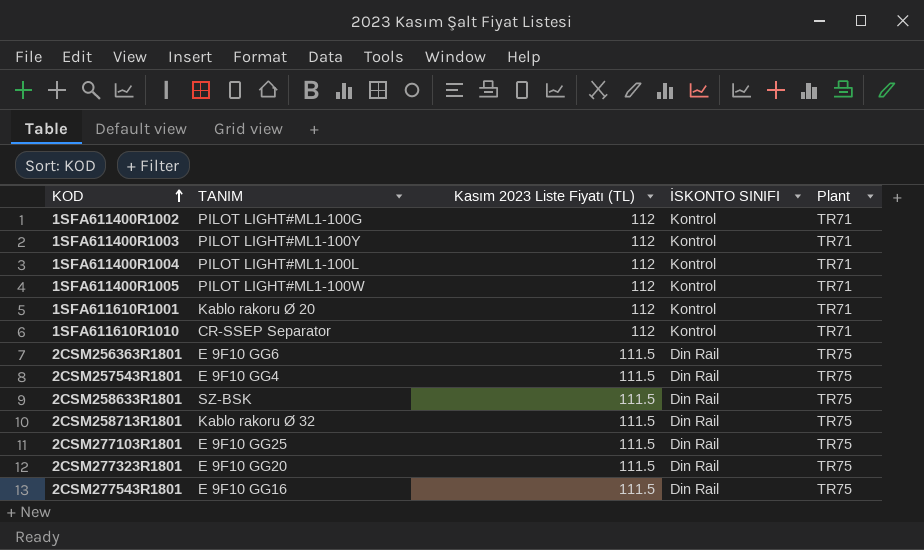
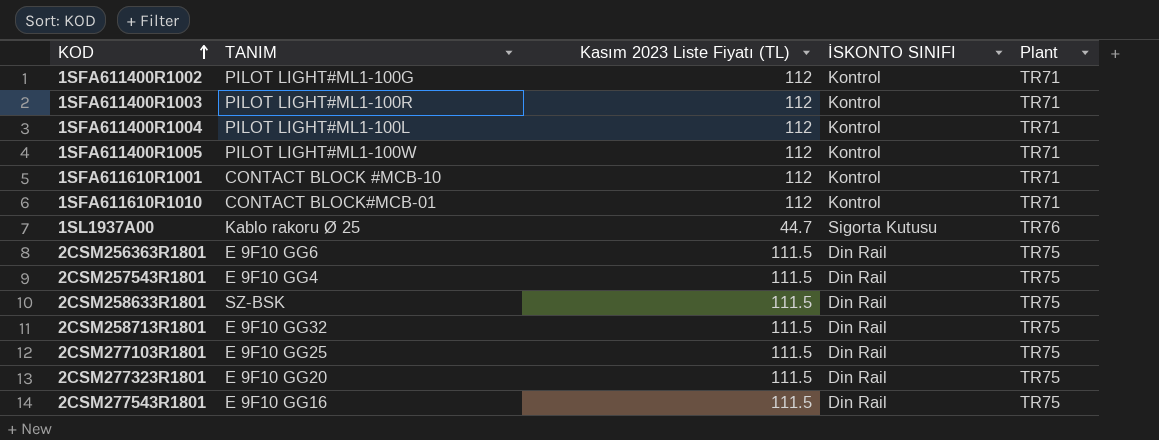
1SFA611400R1003 | TANIM: PILOT LIGHT#ML1-100Y -> PILOT LIGHT#ML1-100R
1SFA611610R1001 | TANIM: Kablo rakoru Ø 20 -> CONTACT BLOCK #MCB-10
1SFA611610R1010 | TANIM: CR-SSEP Separator -> CONTACT BLOCK#MCB-01
row 1SL1937A00: none -> Kablo rakoru Ø 25 | 44.7 | Sigorta Kutusu | TR76
2CSM258713R1801 | TANIM: Kablo rakoru Ø 32 -> E 9F10 GG32

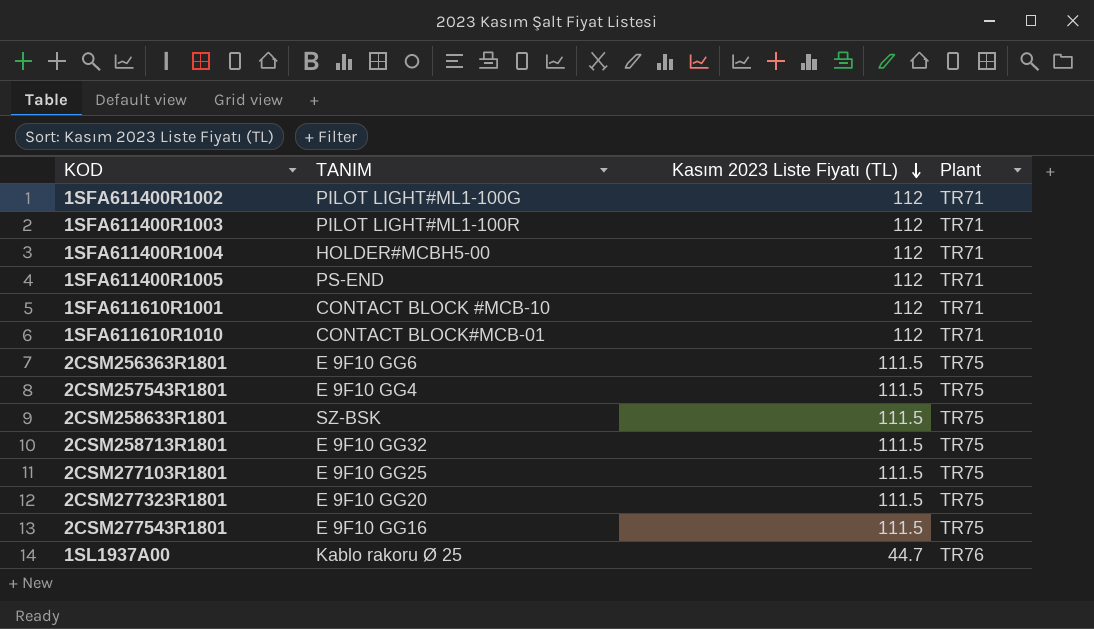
row order: KOD ascending -> Kasım 2023 Liste Fiyatı (TL) descending
column İSKONTO SINIFI | position: 4 -> none
1SFA611400R1004 | TANIM: PILOT LIGHT#ML1-100L -> HOLDER#MCBH5-00
1SFA611400R1005 | TANIM: PILOT LIGHT#ML1-100W -> PS-END

